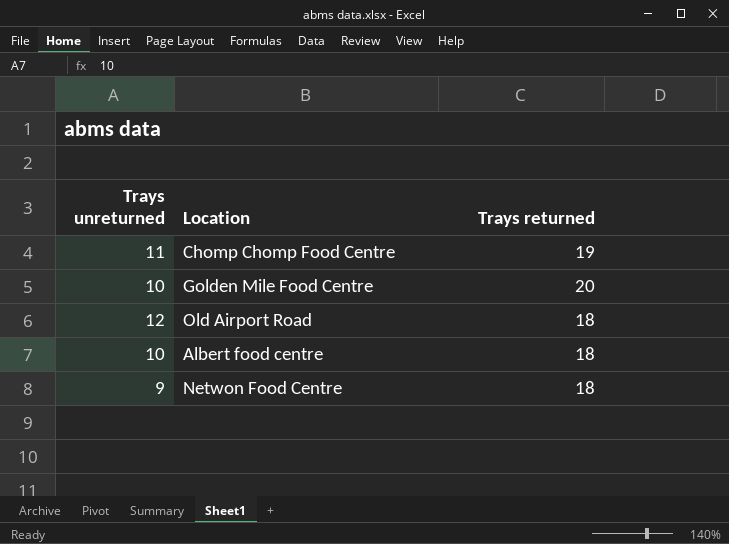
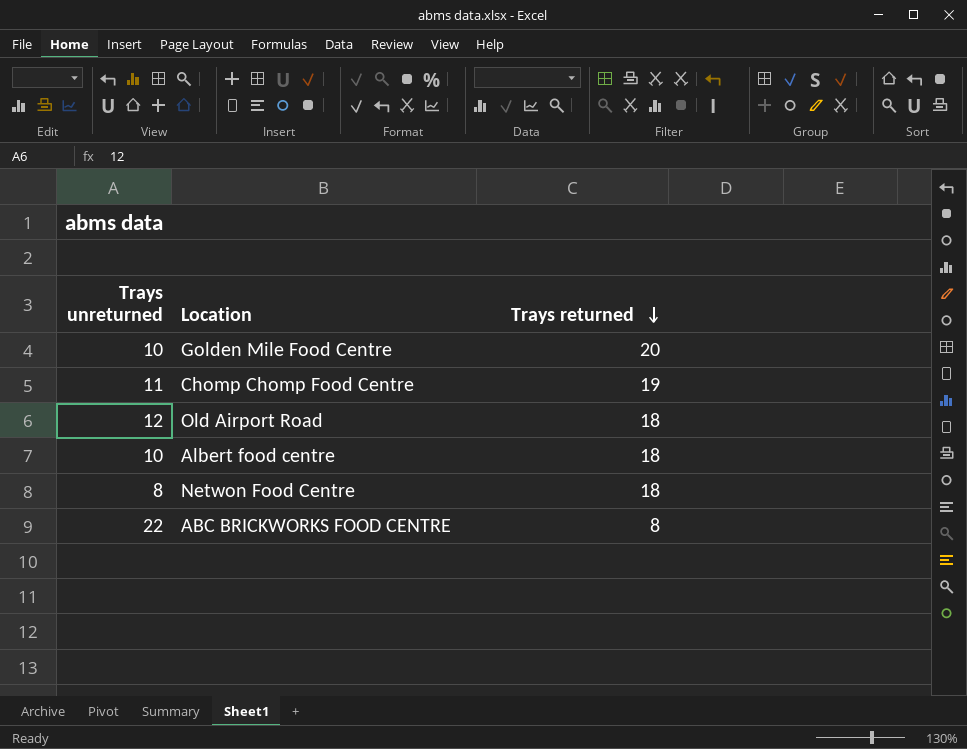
row order: none -> Trays returned descending
Netwon Food Centre | Trays unreturned: 9 -> 8
row ABC BRICKWORKS FOOD CENTRE: none -> 22 | 8

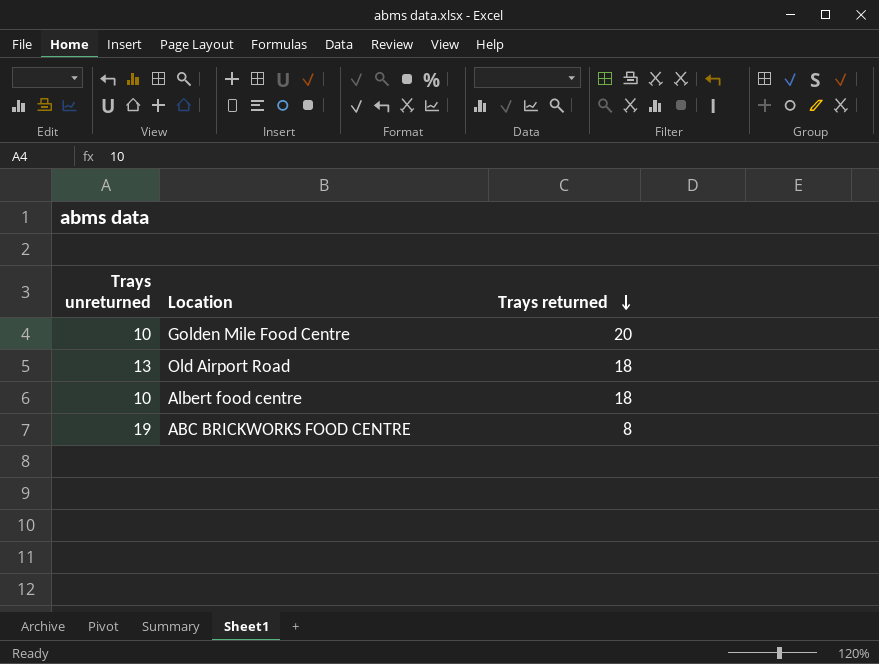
row Chomp Chomp Food Centre: 11 | 19 -> none
row Netwon Food Centre: 8 | 18 -> none
Old Airport Road | Trays unreturned: 12 -> 13
ABC BRICKWORKS FOOD CENTRE | Trays unreturned: 22 -> 19

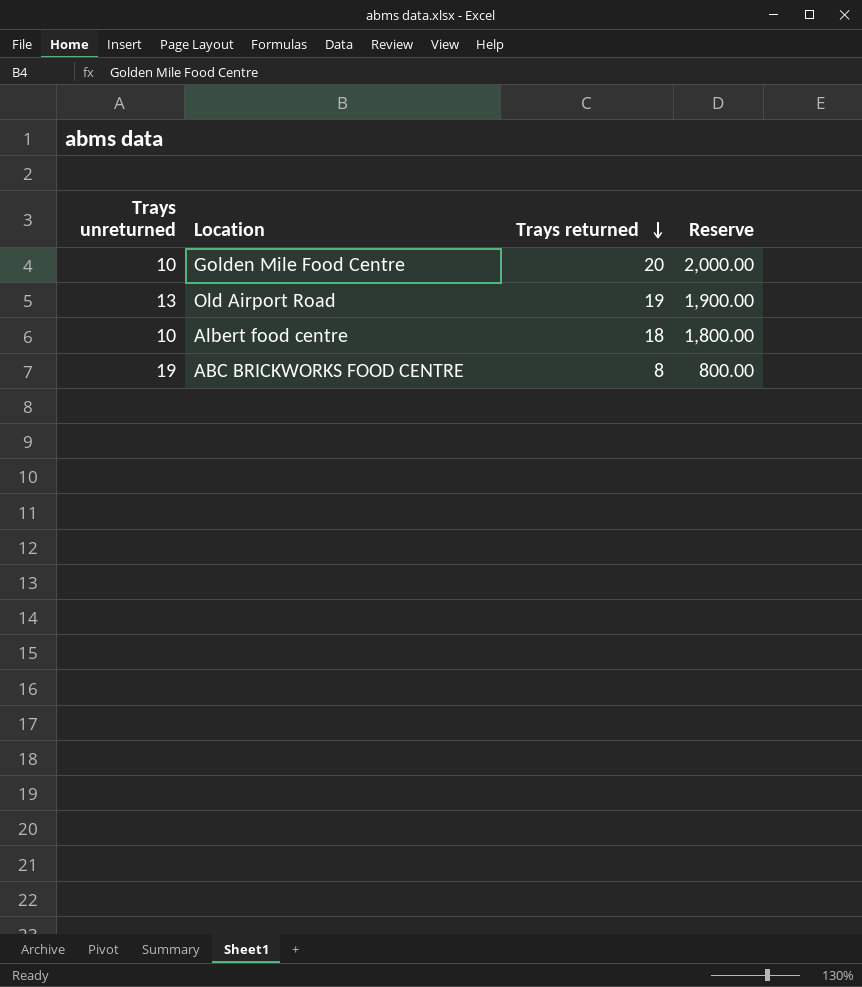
column Reserve | formula: none -> [Trays returned] * 100
Old Airport Road | Trays returned: 18 -> 19

